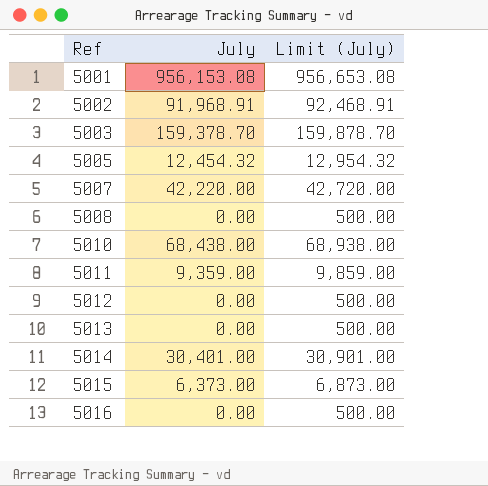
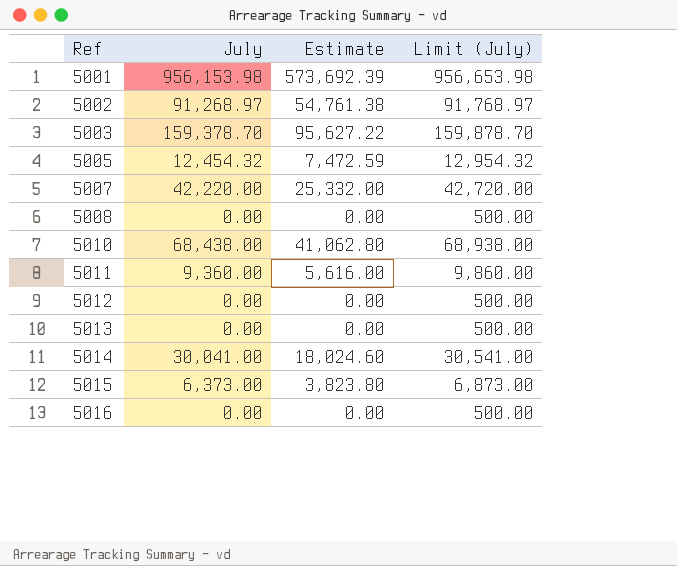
column Estimate | formula: none -> [July] * 0.6
5001 | July: 956,153.08 -> 956,153.98
5001 | Limit (July): 956,653.08 -> 956,653.98
5002 | July: 91,968.91 -> 91,268.97
5002 | Limit (July): 92,468.91 -> 91,768.97
5011 | July: 9,359.00 -> 9,360.00
5011 | Limit (July): 9,859.00 -> 9,860.00
5014 | July: 30,401.00 -> 30,041.00
5014 | Limit (July): 30,901.00 -> 30,541.00

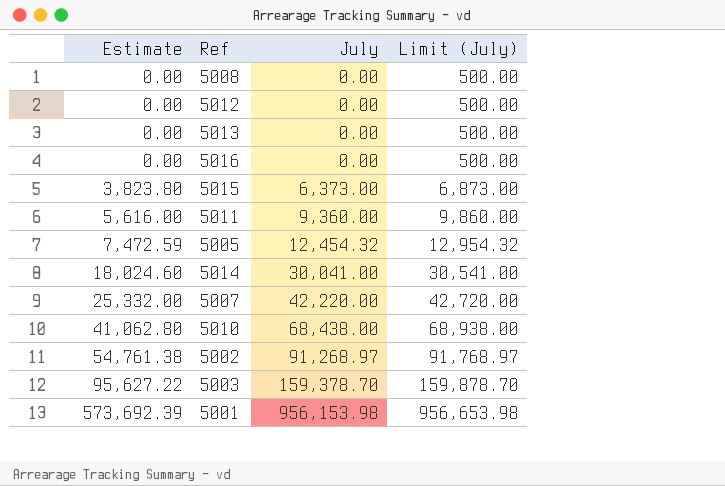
row order: Ref ascending -> Estimate ascending
column Estimate | position: 3 -> 1

